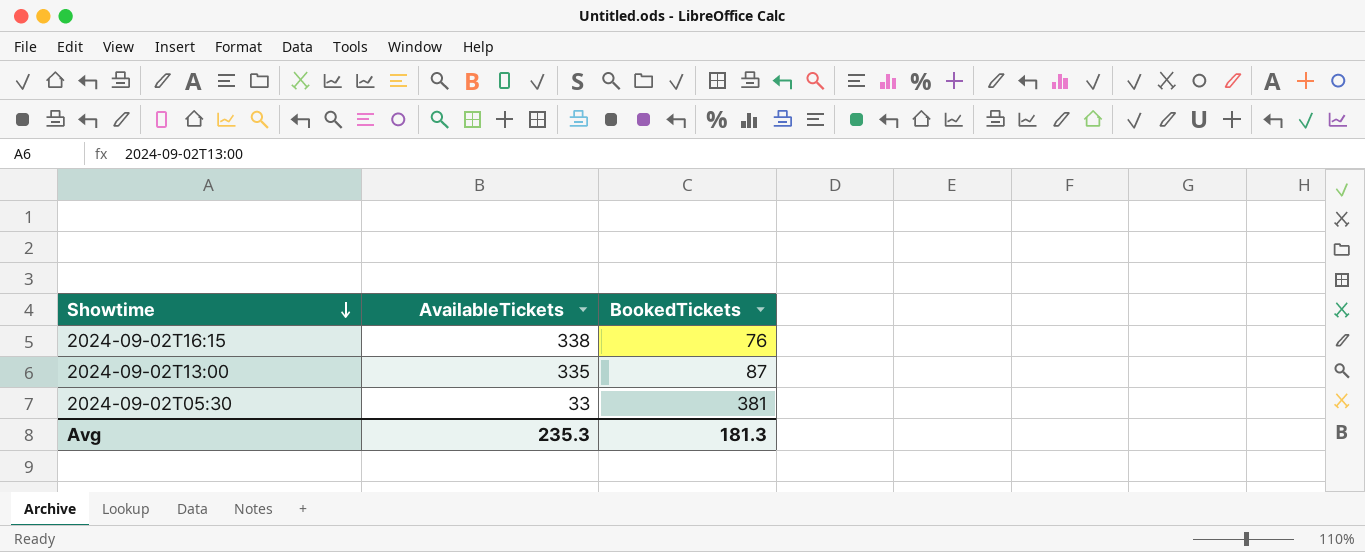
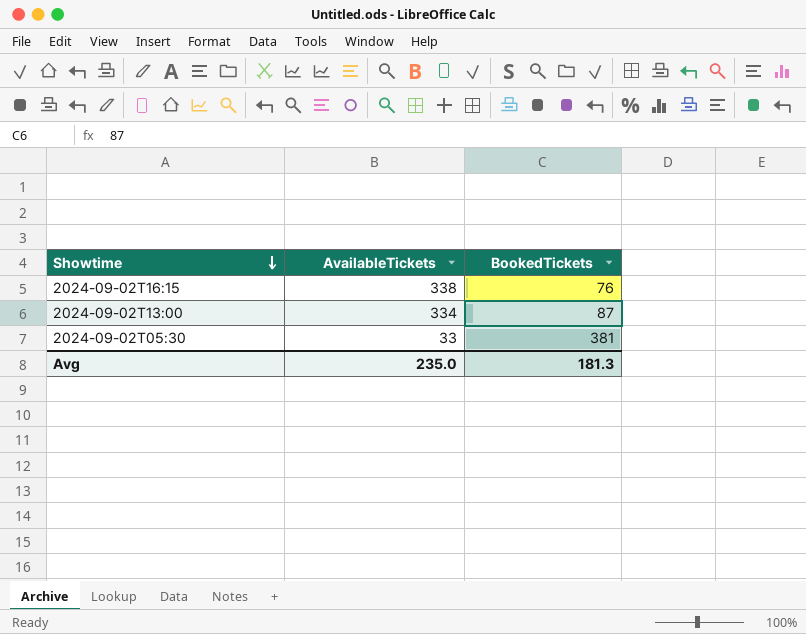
2024-09-02T13:00 | AvailableTickets: 335 -> 334
Avg | AvailableTickets: 235.3 -> 235.0

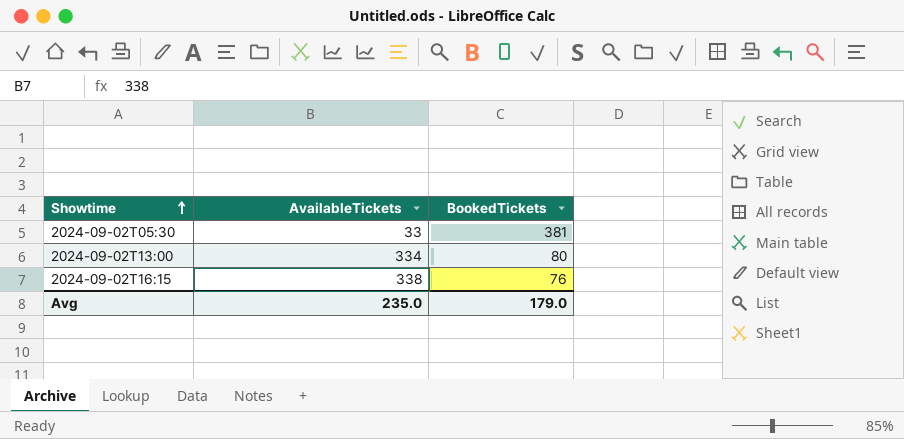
row order: Showtime descending -> Showtime ascending
2024-09-02T13:00 | BookedTickets: 87 -> 80
Avg | BookedTickets: 181.3 -> 179.0

